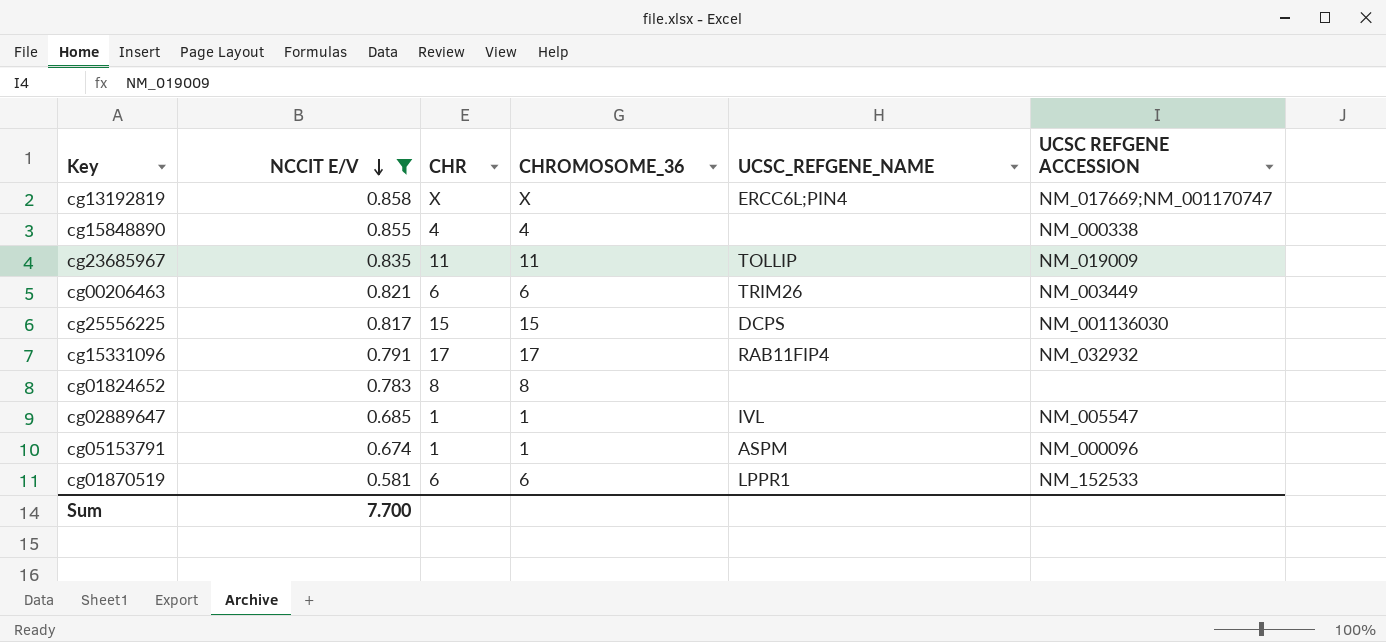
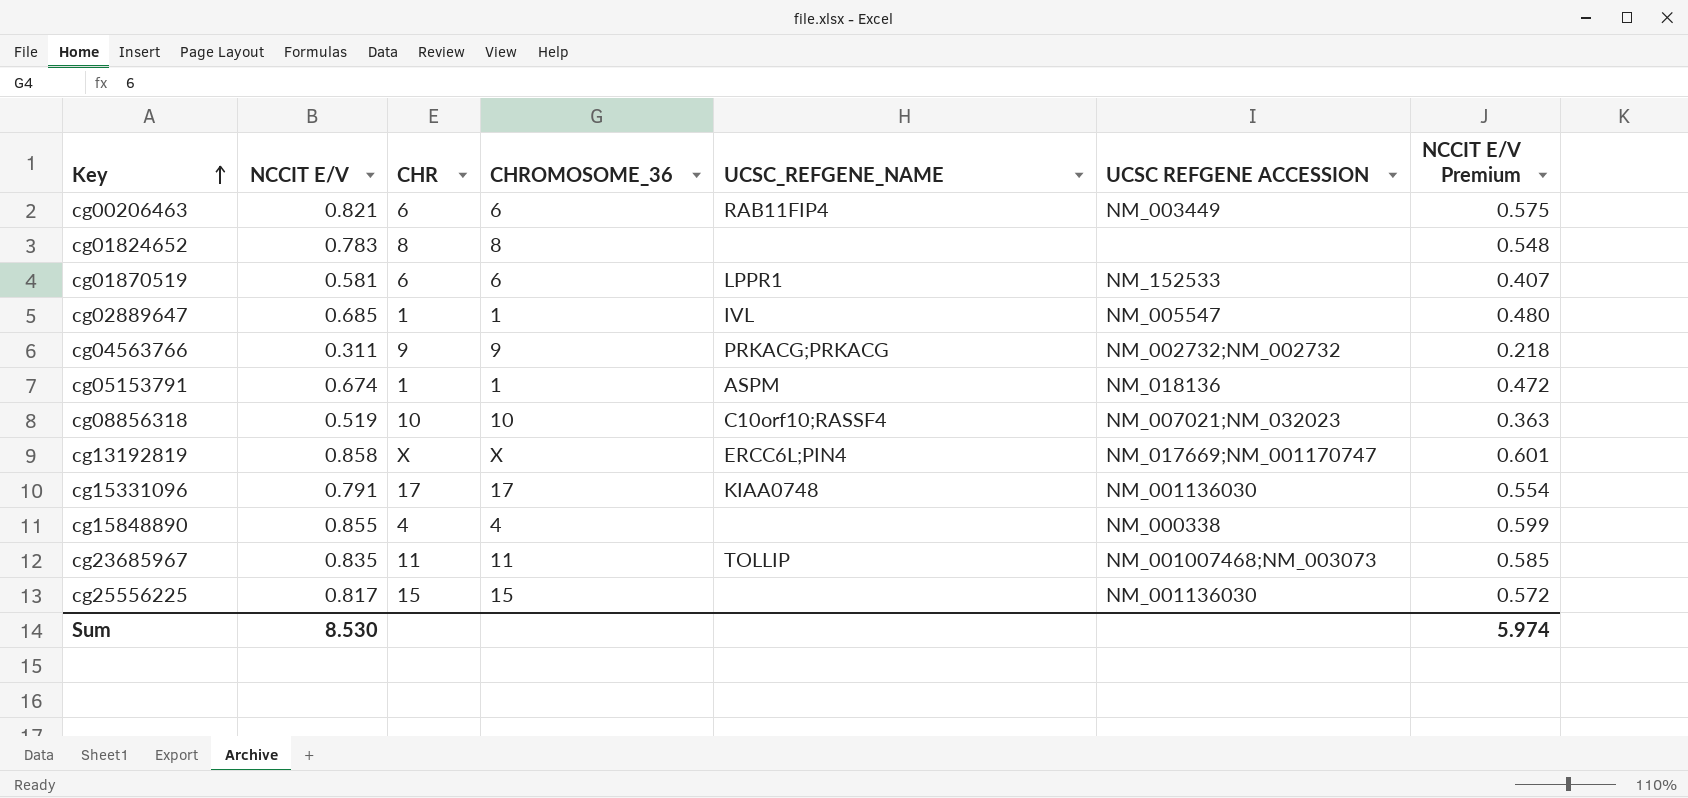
filter: NCCIT E/V >= 0.581 -> none
row order: NCCIT E/V descending -> Key ascending
column NCCIT E/V Premium | formula: none -> [NCCIT E/V] * 0.7
cg00206463 | UCSC_REFGENE_NAME: TRIM26 -> RAB11FIP4
cg05153791 | UCSC REFGENE ACCESSION: NM_000096 -> NM_018136
cg15331096 | UCSC_REFGENE_NAME: RAB11FIP4 -> KIAA0748
cg15331096 | UCSC REFGENE ACCESSION: NM_032932 -> NM_001136030
cg23685967 | UCSC REFGENE ACCESSION: NM_019009 -> NM_001007468;NM_003073
cg25556225 | UCSC_REFGENE_NAME: DCPS -> none
Sum | NCCIT E/V: 7.700 -> 8.530

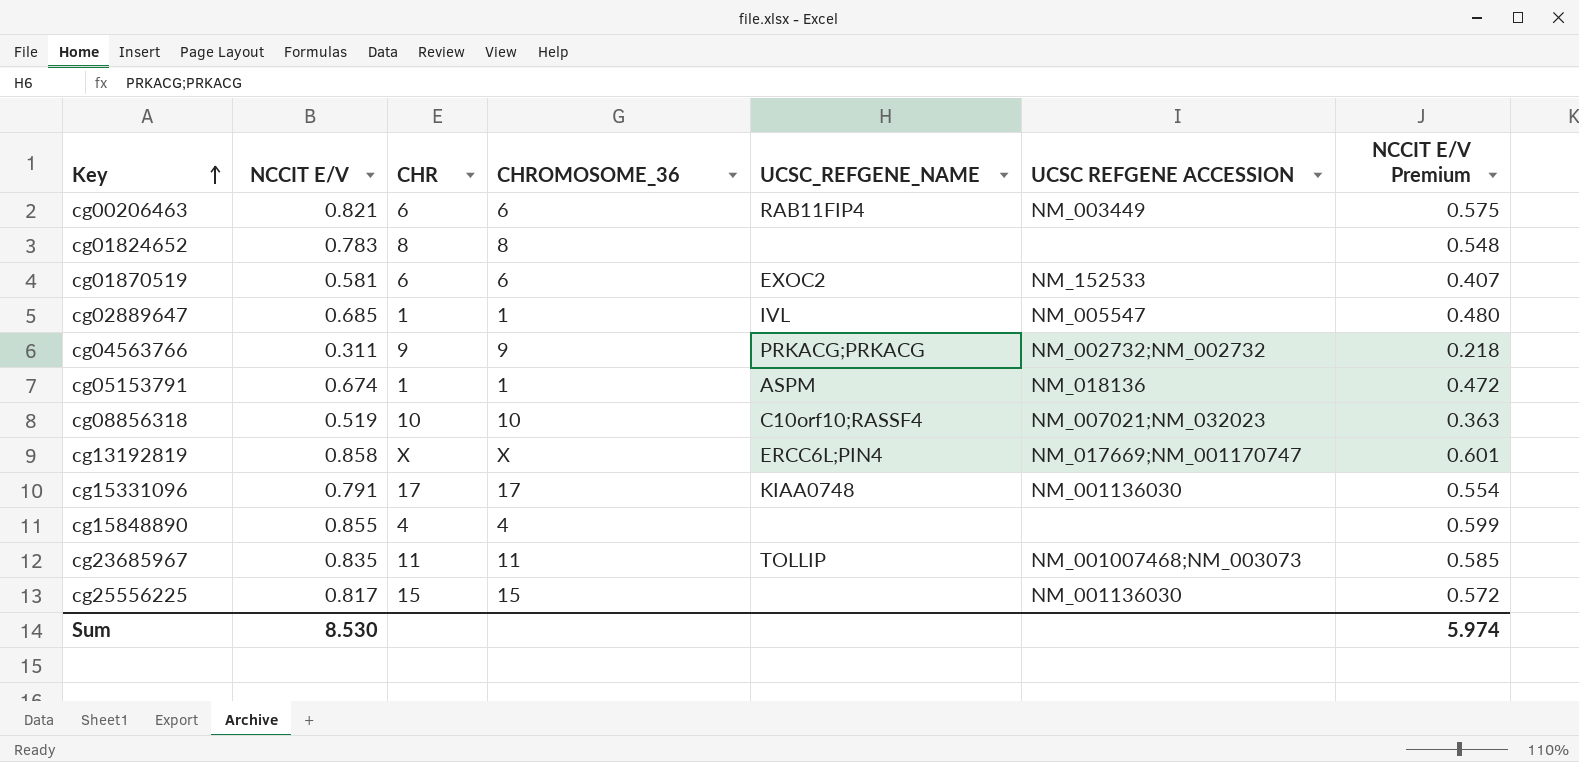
cg01870519 | UCSC_REFGENE_NAME: LPPR1 -> EXOC2
cg15848890 | UCSC REFGENE ACCESSION: NM_000338 -> none

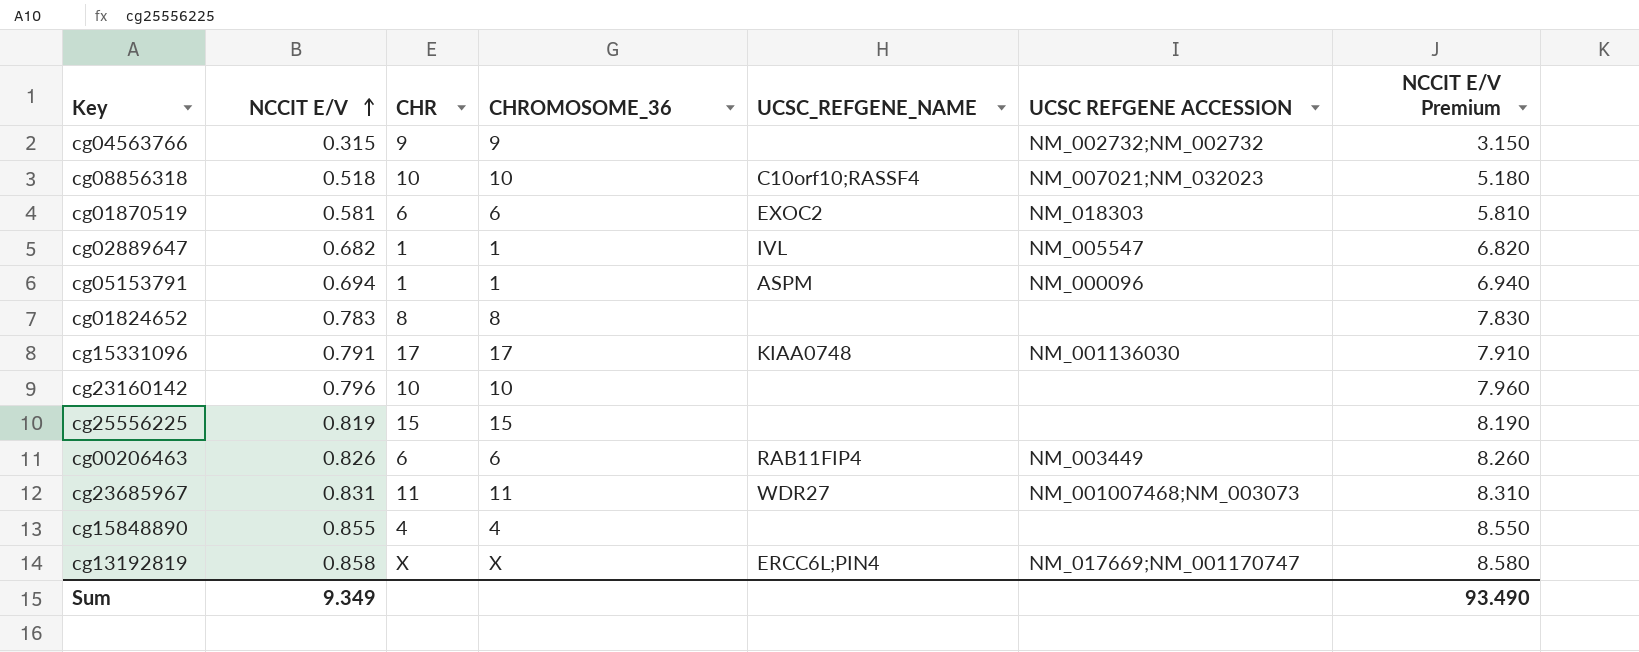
row order: Key ascending -> NCCIT E/V ascending
column NCCIT E/V Premium | formula: [NCCIT E/V] * 0.7 -> [NCCIT E/V] * 10
cg04563766 | NCCIT E/V: 0.311 -> 0.315
cg04563766 | UCSC_REFGENE_NAME: PRKACG;PRKACG -> none
cg08856318 | NCCIT E/V: 0.519 -> 0.518
cg01870519 | UCSC REFGENE ACCESSION: NM_152533 -> NM_018303
cg02889647 | NCCIT E/V: 0.685 -> 0.682
cg05153791 | NCCIT E/V: 0.674 -> 0.694
cg05153791 | UCSC REFGENE ACCESSION: NM_018136 -> NM_000096
row cg23160142: none -> 0.796 | 10 | 10 | none | none | 7.960
cg25556225 | NCCIT E/V: 0.817 -> 0.819
cg25556225 | UCSC REFGENE ACCESSION: NM_001136030 -> none
cg00206463 | NCCIT E/V: 0.821 -> 0.826
cg23685967 | NCCIT E/V: 0.835 -> 0.831
cg23685967 | UCSC_REFGENE_NAME: TOLLIP -> WDR27
Sum | NCCIT E/V: 8.530 -> 9.349
Sum | NCCIT E/V Premium: 5.974 -> 93.490

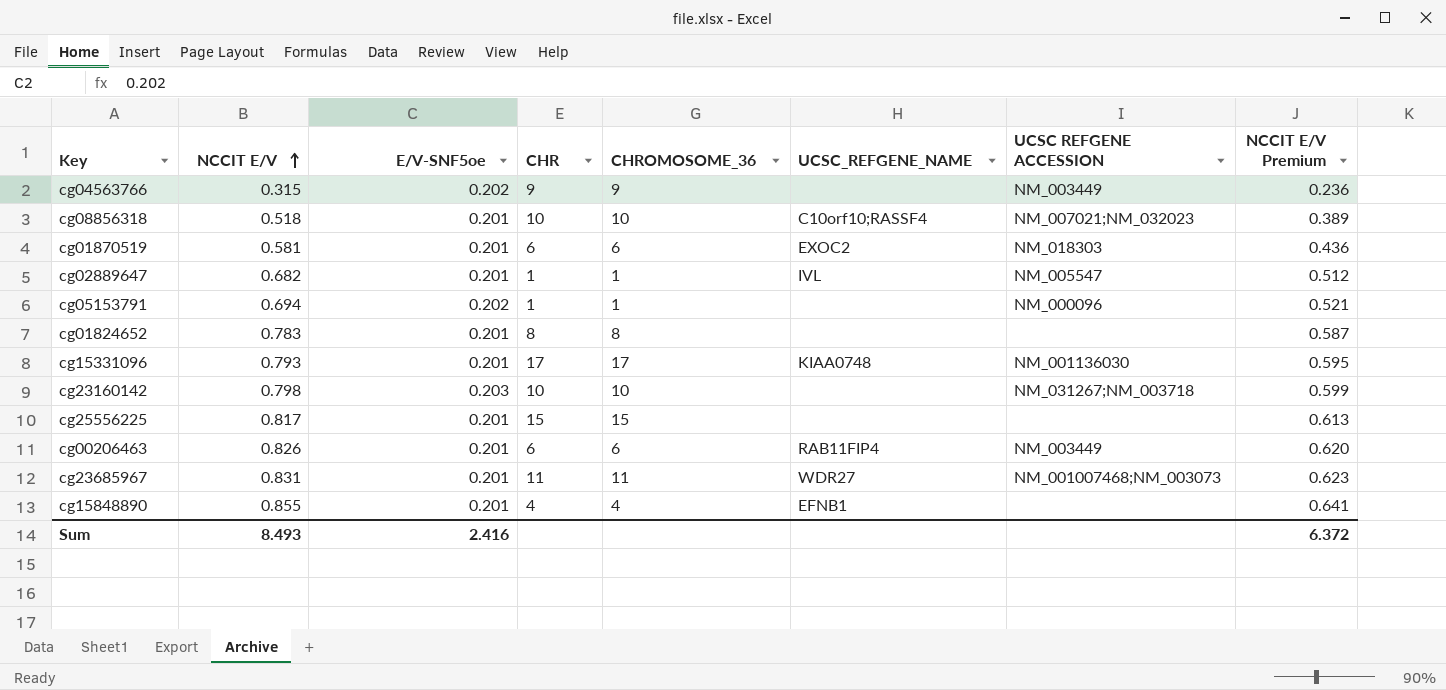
column E/V-SNF5oe | position: none -> 3
column NCCIT E/V Premium | formula: [NCCIT E/V] * 10 -> [NCCIT E/V] * 0.75
row cg13192819: 0.858 | X | X | ERCC6L;PIN4 | NM_017669;NM_001170747 | 8.580 -> none
cg04563766 | UCSC REFGENE ACCESSION: NM_002732;NM_002732 -> NM_003449
cg05153791 | UCSC_REFGENE_NAME: ASPM -> none
cg15331096 | NCCIT E/V: 0.791 -> 0.793
cg23160142 | NCCIT E/V: 0.796 -> 0.798
cg23160142 | UCSC REFGENE ACCESSION: none -> NM_031267;NM_003718
cg25556225 | NCCIT E/V: 0.819 -> 0.817
cg15848890 | UCSC_REFGENE_NAME: none -> EFNB1
Sum | NCCIT E/V: 9.349 -> 8.493
Sum | NCCIT E/V Premium: 93.490 -> 6.372

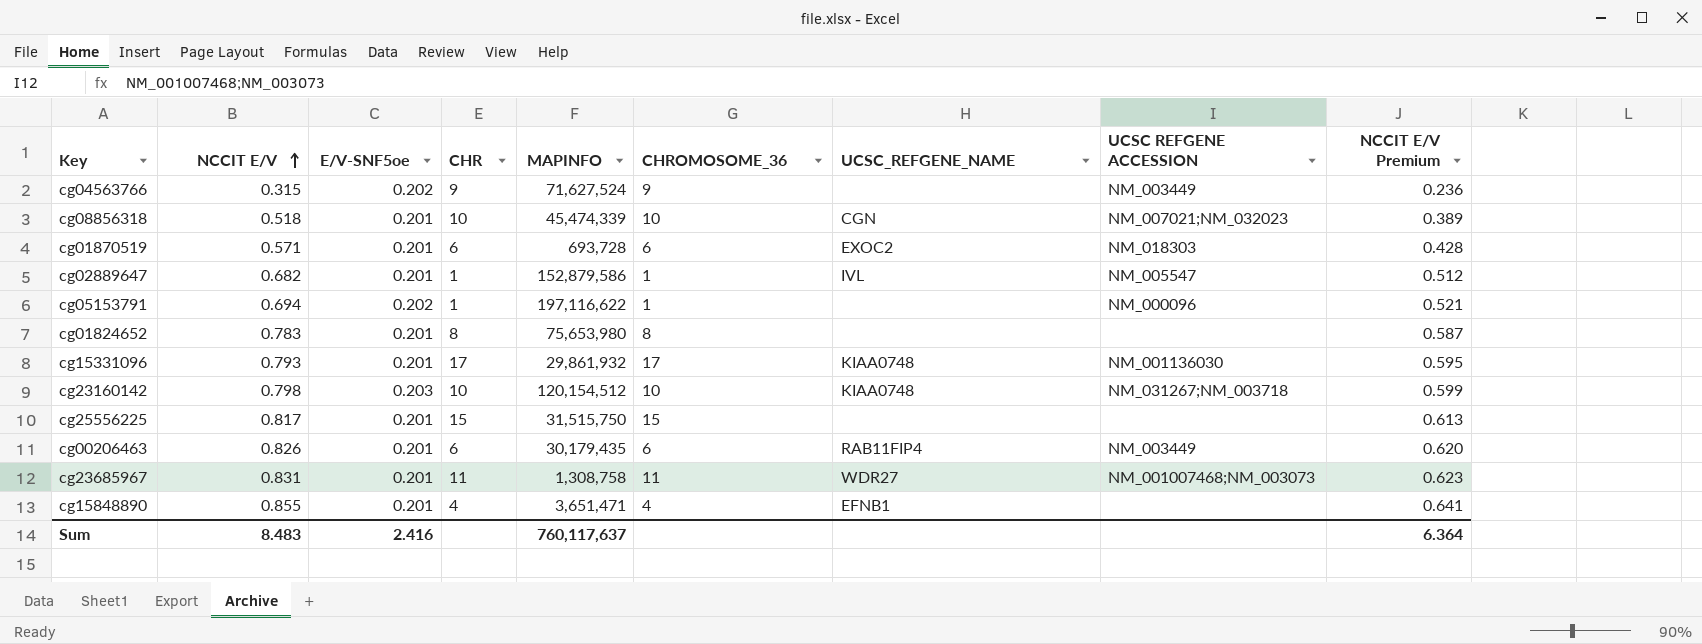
column MAPINFO | position: none -> 5
cg08856318 | UCSC_REFGENE_NAME: C10orf10;RASSF4 -> CGN
cg01870519 | NCCIT E/V: 0.581 -> 0.571
cg01870519 | NCCIT E/V Premium: 0.436 -> 0.428
cg23160142 | UCSC_REFGENE_NAME: none -> KIAA0748
Sum | NCCIT E/V: 8.493 -> 8.483
Sum | NCCIT E/V Premium: 6.372 -> 6.364

